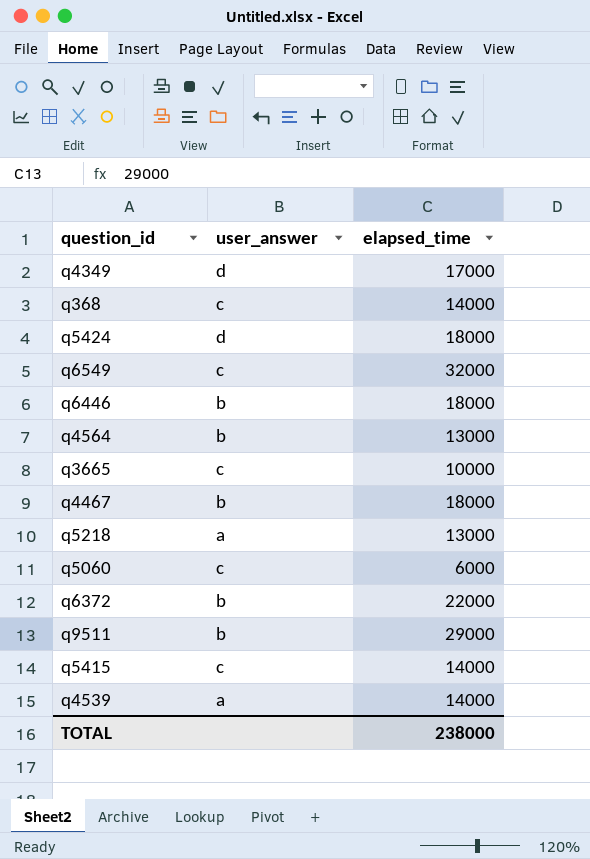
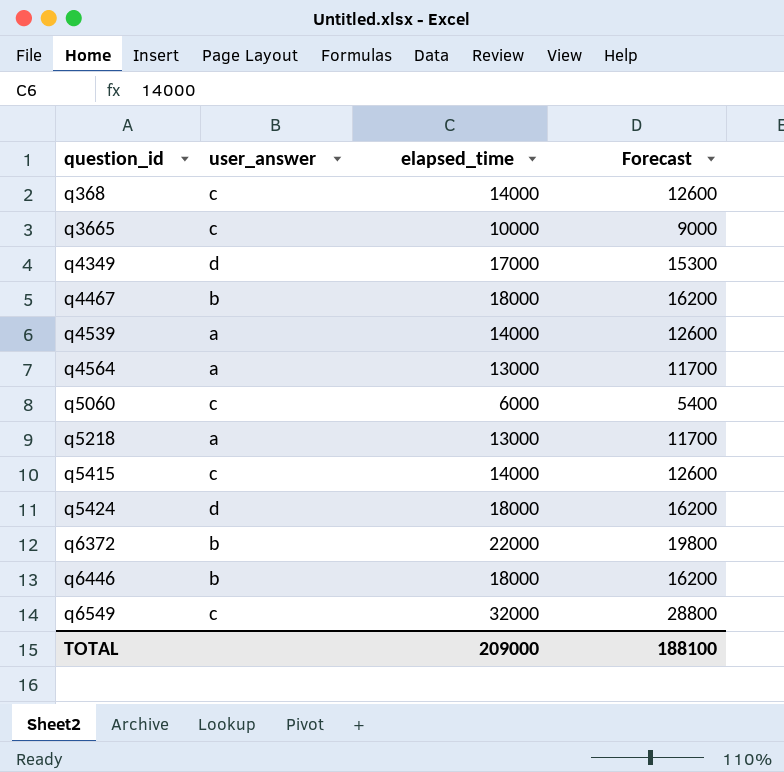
row order: none -> question_id ascending
column Forecast | formula: none -> [elapsed_time] * 0.9
row q9511: b | 29000 -> none
q4564 | user_answer: b -> a
TOTAL | elapsed_time: 238000 -> 209000

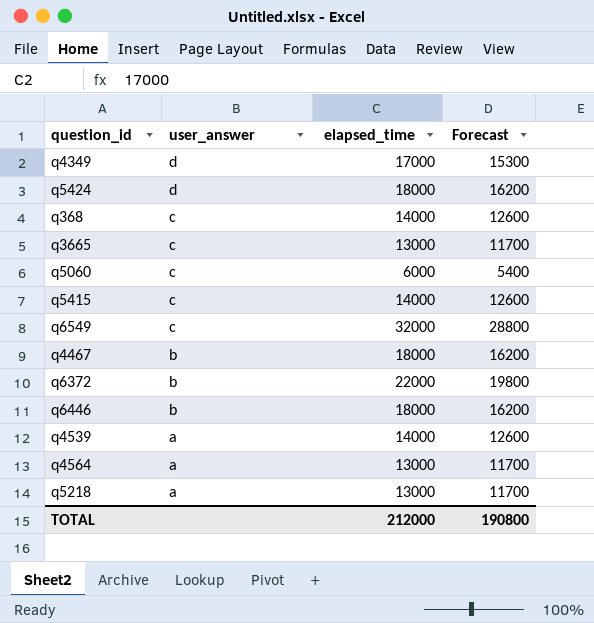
row order: question_id ascending -> user_answer descending
q3665 | elapsed_time: 10000 -> 13000
q3665 | Forecast: 9000 -> 11700
TOTAL | elapsed_time: 209000 -> 212000
TOTAL | Forecast: 188100 -> 190800

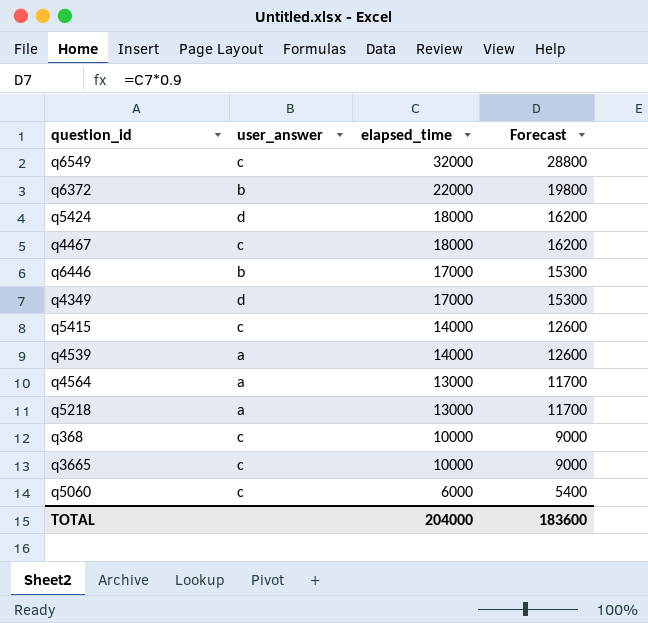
row order: user_answer descending -> elapsed_time descending
q4467 | user_answer: b -> c
q6446 | elapsed_time: 18000 -> 17000
q6446 | Forecast: 16200 -> 15300
q368 | elapsed_time: 14000 -> 10000
q368 | Forecast: 12600 -> 9000
q3665 | elapsed_time: 13000 -> 10000
q3665 | Forecast: 11700 -> 9000
TOTAL | elapsed_time: 212000 -> 204000
TOTAL | Forecast: 190800 -> 183600

